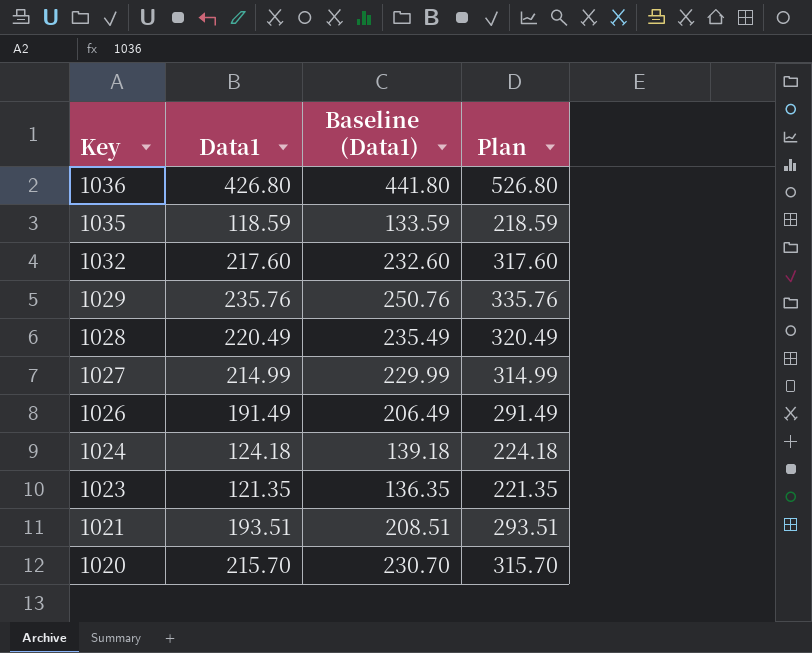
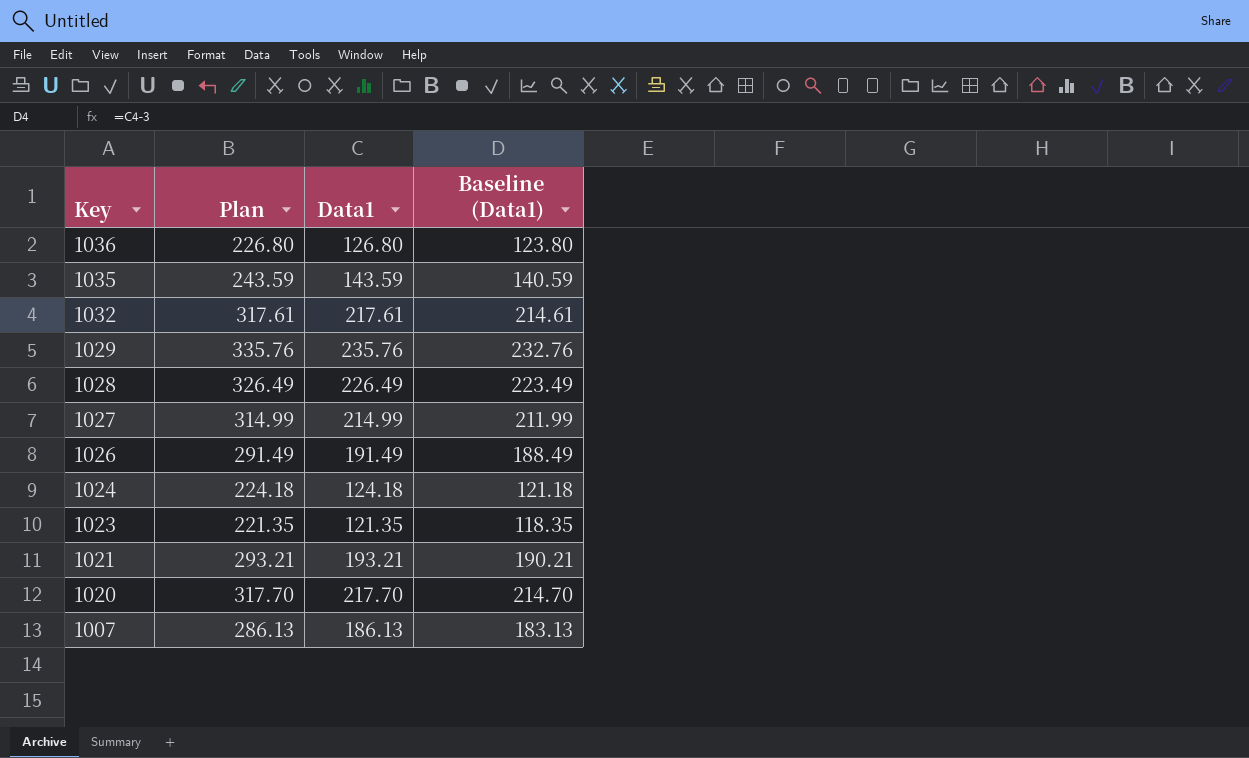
column Plan | position: 4 -> 2
column Baseline (Data1) | formula: [Data1] + 15 -> [Data1] - 3
1036 | Plan: 526.80 -> 226.80
1036 | Data1: 426.80 -> 126.80
1035 | Plan: 218.59 -> 243.59
1035 | Data1: 118.59 -> 143.59
1032 | Plan: 317.60 -> 317.61
1032 | Data1: 217.60 -> 217.61
1028 | Plan: 320.49 -> 326.49
1028 | Data1: 220.49 -> 226.49
1021 | Plan: 293.51 -> 293.21
1021 | Data1: 193.51 -> 193.21
1020 | Plan: 315.70 -> 317.70
1020 | Data1: 215.70 -> 217.70
row 1007: none -> 286.13 | 186.13 | 183.13

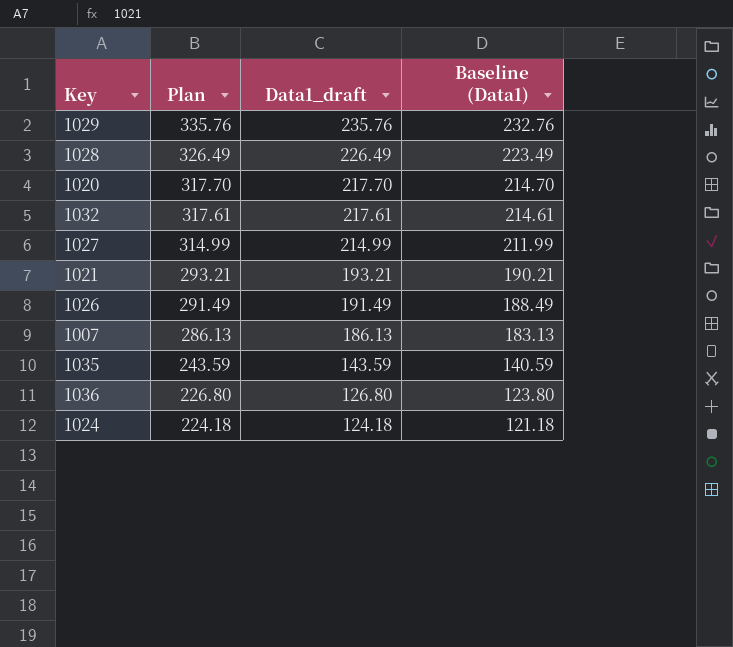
row order: Key descending -> Plan descending
column name: Data1 -> Data1_draft
row 1023: 221.35 | 121.35 | 118.35 -> none

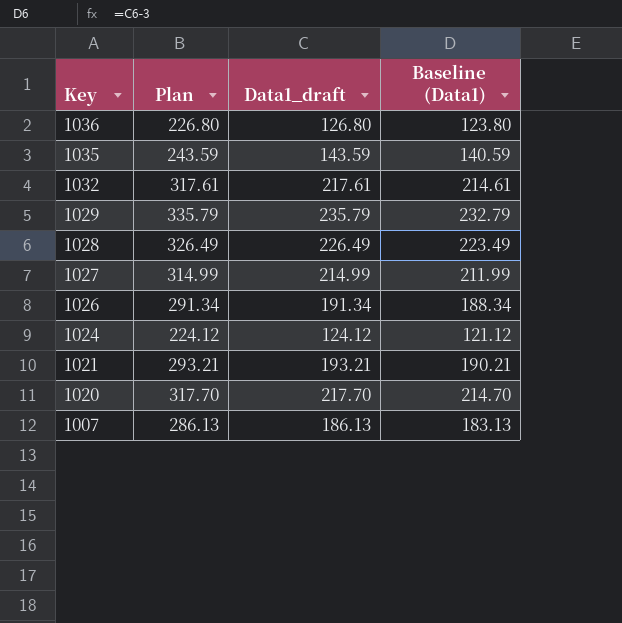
row order: Plan descending -> Key descending
1029 | Plan: 335.76 -> 335.79
1029 | Data1_draft: 235.76 -> 235.79
1029 | Baseline (Data1): 232.76 -> 232.79
1026 | Plan: 291.49 -> 291.34
1026 | Data1_draft: 191.49 -> 191.34
1026 | Baseline (Data1): 188.49 -> 188.34
1024 | Plan: 224.18 -> 224.12
1024 | Data1_draft: 124.18 -> 124.12
1024 | Baseline (Data1): 121.18 -> 121.12

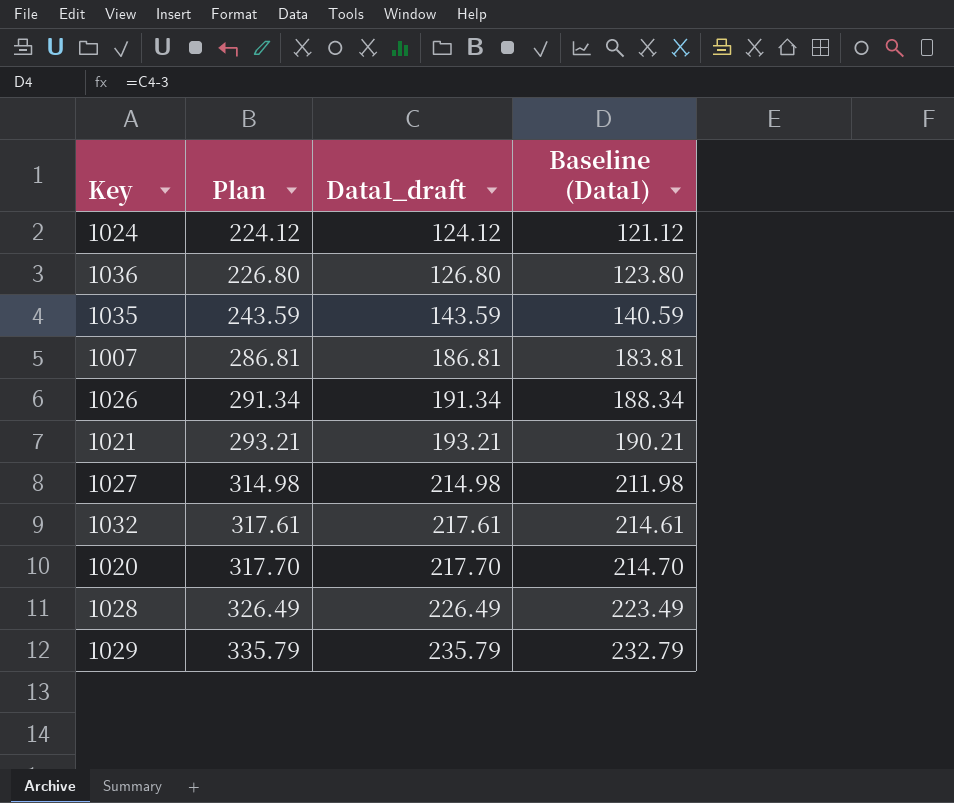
row order: Key descending -> Plan ascending
1007 | Plan: 286.13 -> 286.81
1007 | Data1_draft: 186.13 -> 186.81
1007 | Baseline (Data1): 183.13 -> 183.81
1027 | Plan: 314.99 -> 314.98
1027 | Data1_draft: 214.99 -> 214.98
1027 | Baseline (Data1): 211.99 -> 211.98

